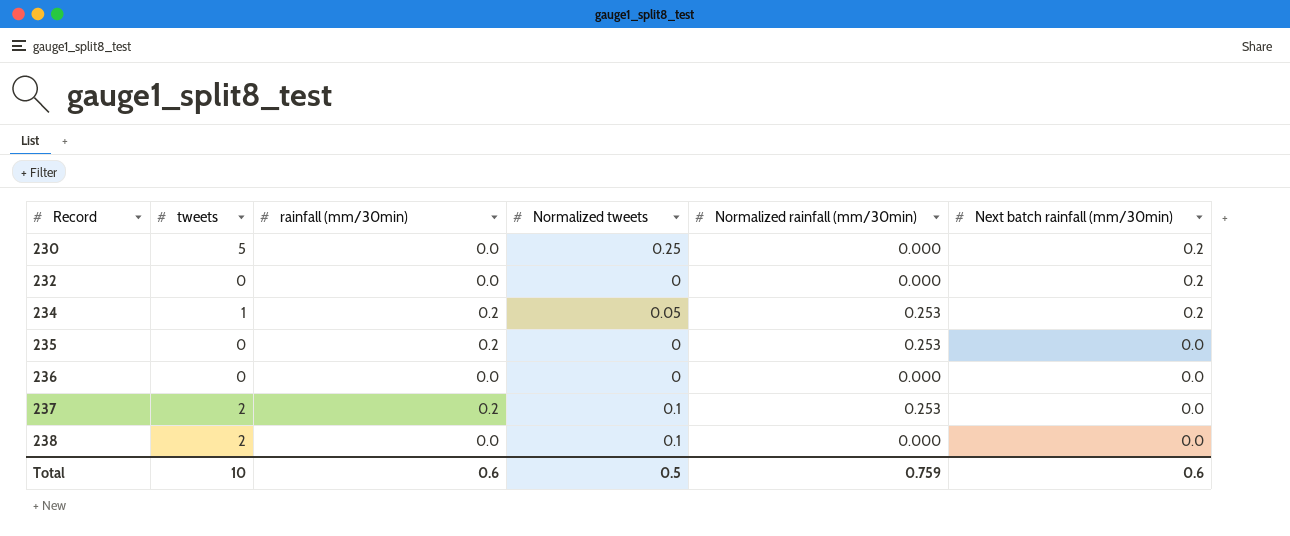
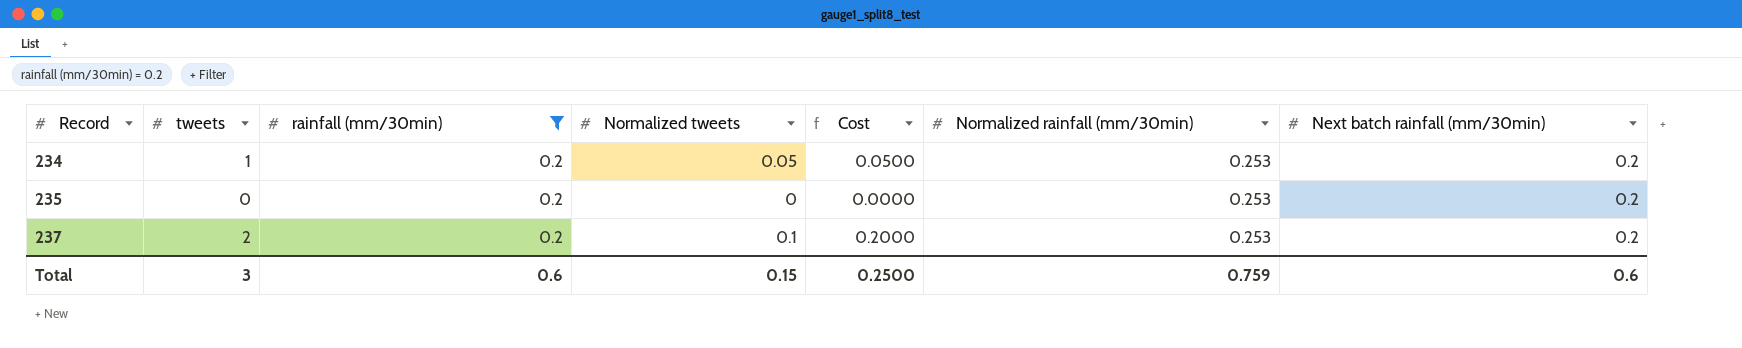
filter: none -> rainfall (mm/30min) = 0.2
column Cost | formula: none -> [tweets] * [Normalized tweets]
235 | Next batch rainfall (mm/30min): 0.0 -> 0.2
237 | Next batch rainfall (mm/30min): 0.0 -> 0.2
Total | tweets: 10 -> 3
Total | Normalized tweets: 0.5 -> 0.15

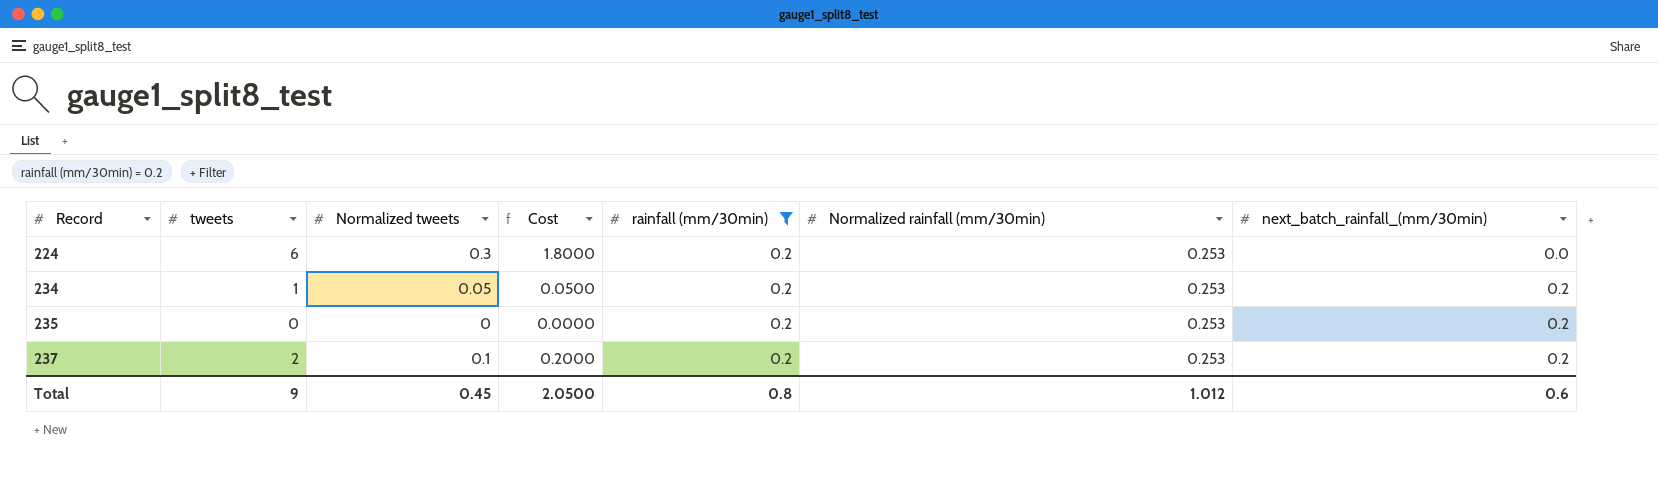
column rainfall (mm/30min) | position: 3 -> 5
column name: Next batch rainfall (mm/30min) -> next_batch_rainfall_(mm/30min)
row 224: none -> 6 | 0.3 | 1.8000 | 0.2 | 0.253 | 0.0
Total | tweets: 3 -> 9
Total | Normalized tweets: 0.15 -> 0.45
Total | Cost: 0.2500 -> 2.0500
Total | rainfall (mm/30min): 0.6 -> 0.8
Total | Normalized rainfall (mm/30min): 0.759 -> 1.012

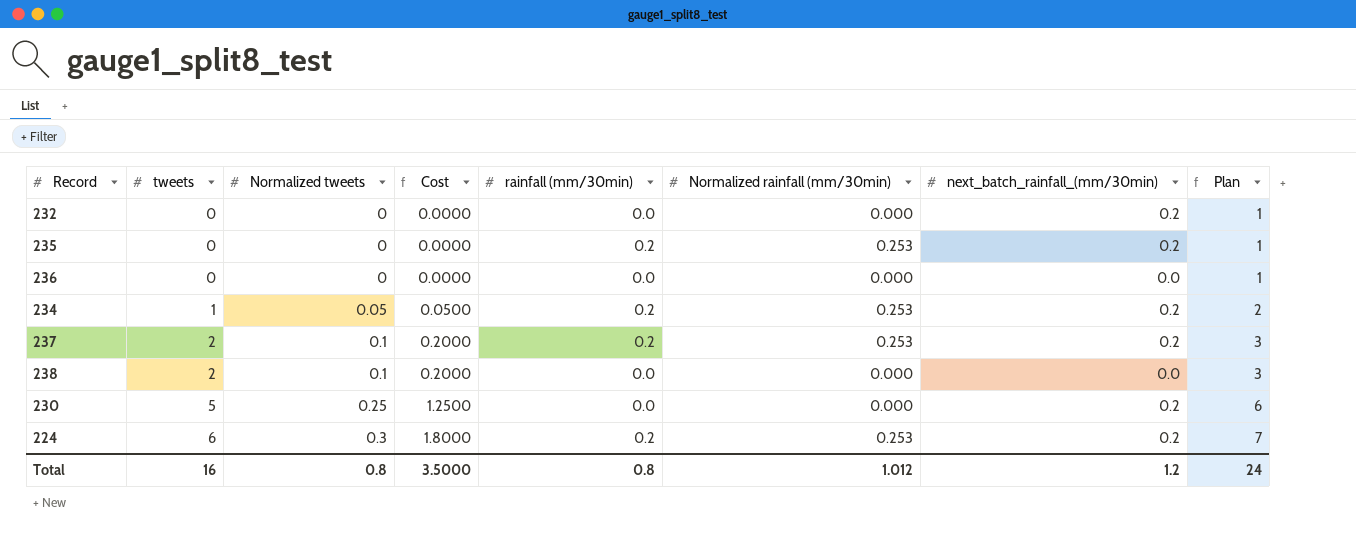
filter: rainfall (mm/30min) = 0.2 -> none
row order: Record ascending -> tweets ascending
column Plan | formula: none -> [tweets] + 1
224 | next_batch_rainfall_(mm/30min): 0.0 -> 0.2
Total | tweets: 9 -> 16
Total | Normalized tweets: 0.45 -> 0.8
Total | Cost: 2.0500 -> 3.5000
Total | next_batch_rainfall_(mm/30min): 0.6 -> 1.2

